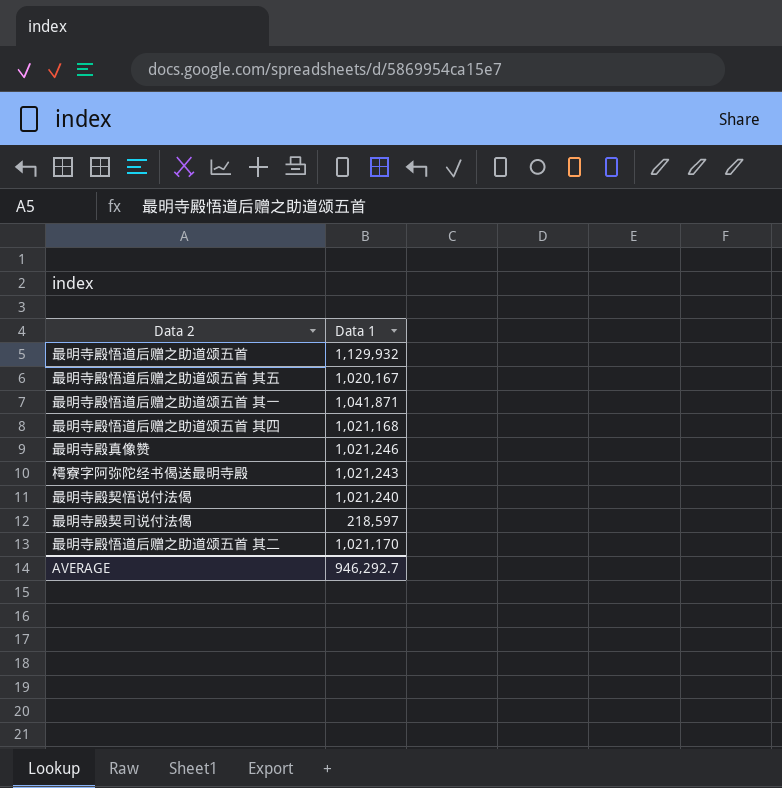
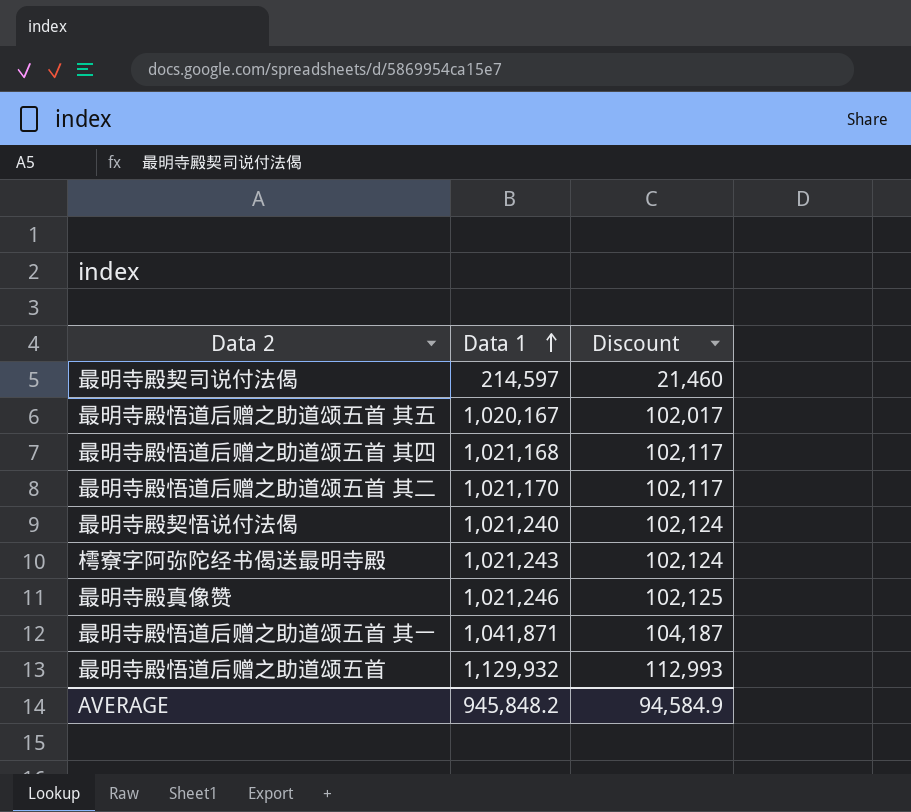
row order: none -> Data 1 ascending
column Discount | formula: none -> [Data 1] * 0.1
最明寺殿契司说付法偈 | Data 1: 218,597 -> 214,597
AVERAGE | Data 1: 946,292.7 -> 945,848.2

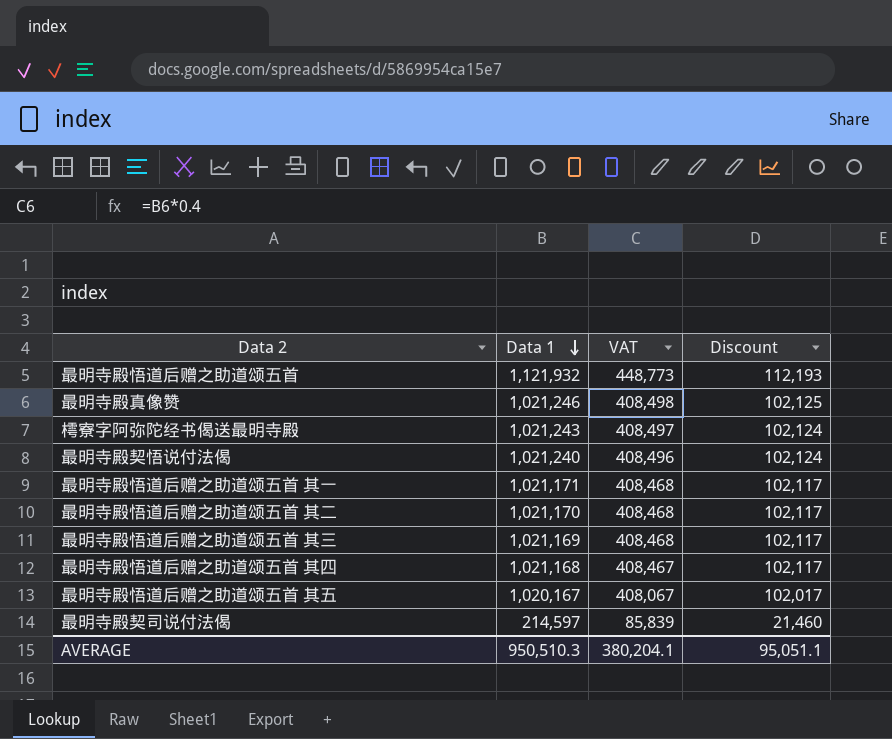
row order: Data 1 ascending -> Data 1 descending
column VAT | formula: none -> [Data 1] * 0.4
最明寺殿悟道后赠之助道颂五首 | Data 1: 1,129,932 -> 1,121,932
最明寺殿悟道后赠之助道颂五首 | Discount: 112,993 -> 112,193
最明寺殿悟道后赠之助道颂五首 其一 | Data 1: 1,041,871 -> 1,021,171
最明寺殿悟道后赠之助道颂五首 其一 | Discount: 104,187 -> 102,117
row 最明寺殿悟道后赠之助道颂五首 其三: none -> 1,021,169 | 408,468 | 102,117
AVERAGE | Data 1: 945,848.2 -> 950,510.3
AVERAGE | Discount: 94,584.9 -> 95,051.1

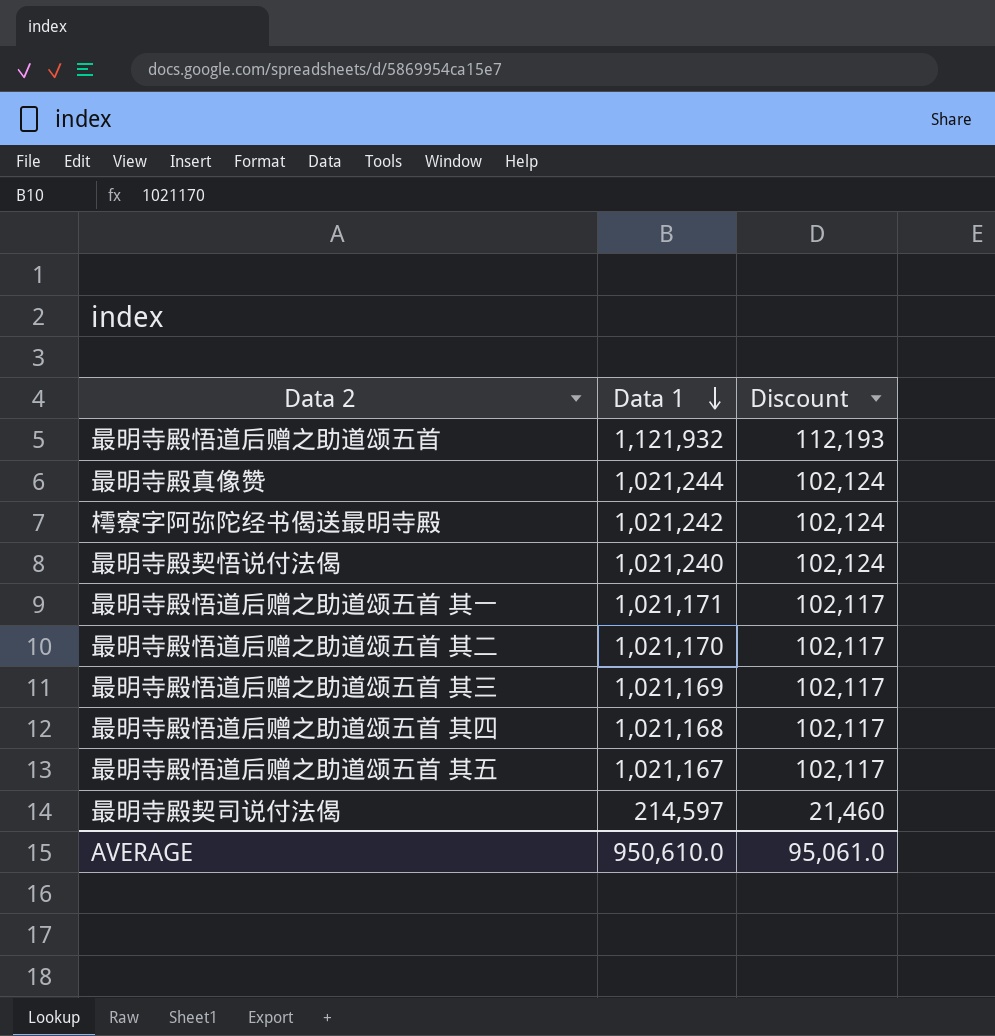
column VAT | formula: [Data 1] * 0.4 -> none
最明寺殿真像赞 | Data 1: 1,021,246 -> 1,021,244
最明寺殿真像赞 | Discount: 102,125 -> 102,124
樗寮字阿弥陀经书偈送最明寺殿 | Data 1: 1,021,243 -> 1,021,242
最明寺殿悟道后赠之助道颂五首 其五 | Data 1: 1,020,167 -> 1,021,167
最明寺殿悟道后赠之助道颂五首 其五 | Discount: 102,017 -> 102,117
AVERAGE | Data 1: 950,510.3 -> 950,610.0
AVERAGE | Discount: 95,051.1 -> 95,061.0

